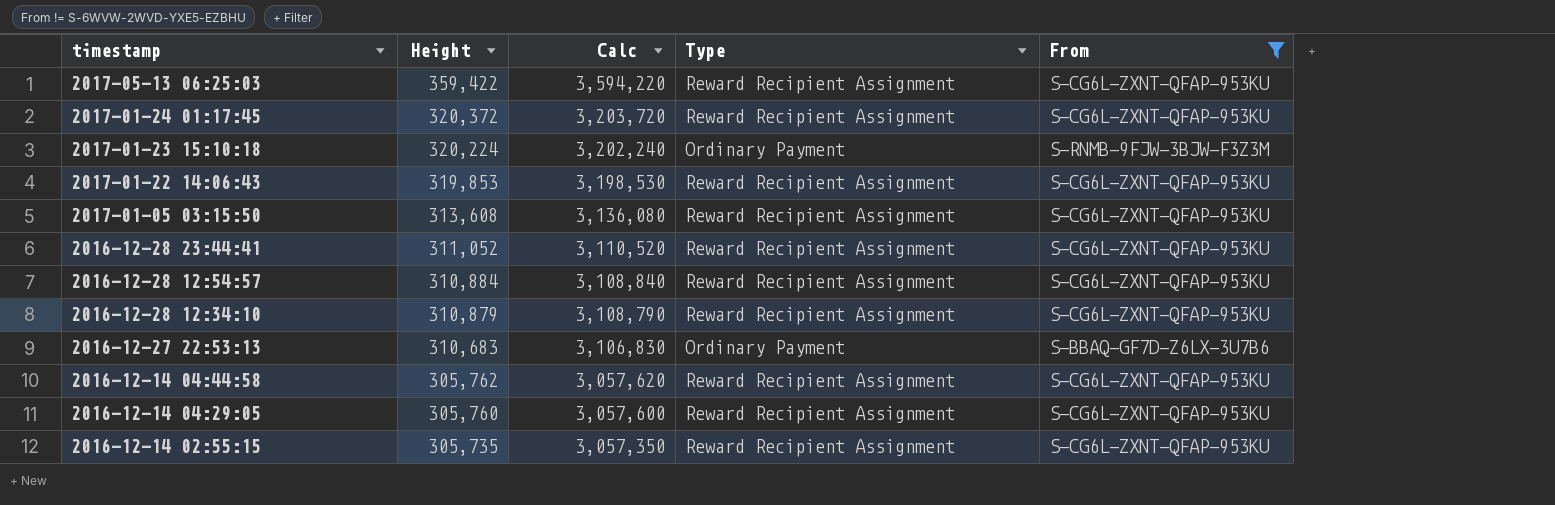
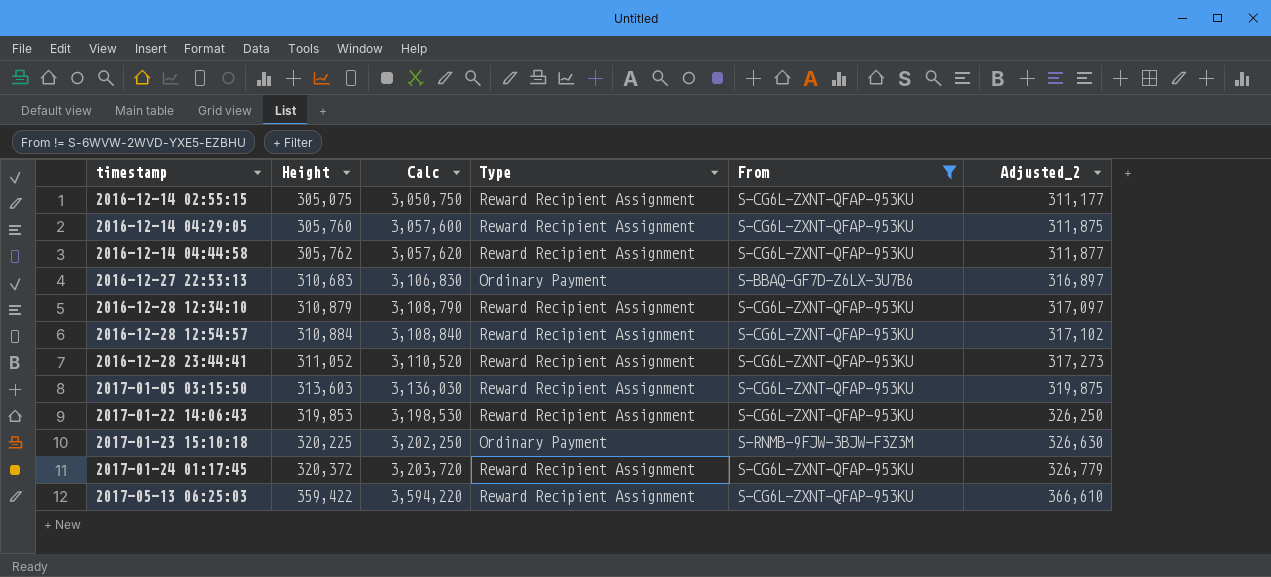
row order: timestamp descending -> timestamp ascending
column Adjusted_2 | formula: none -> [Height] * 1.02
2016-12-14 02:55:15 | Height: 305,735 -> 305,075
2016-12-14 02:55:15 | Calc: 3,057,350 -> 3,050,750
2017-01-05 03:15:50 | Height: 313,608 -> 313,603
2017-01-05 03:15:50 | Calc: 3,136,080 -> 3,136,030
2017-01-23 15:10:18 | Height: 320,224 -> 320,225
2017-01-23 15:10:18 | Calc: 3,202,240 -> 3,202,250

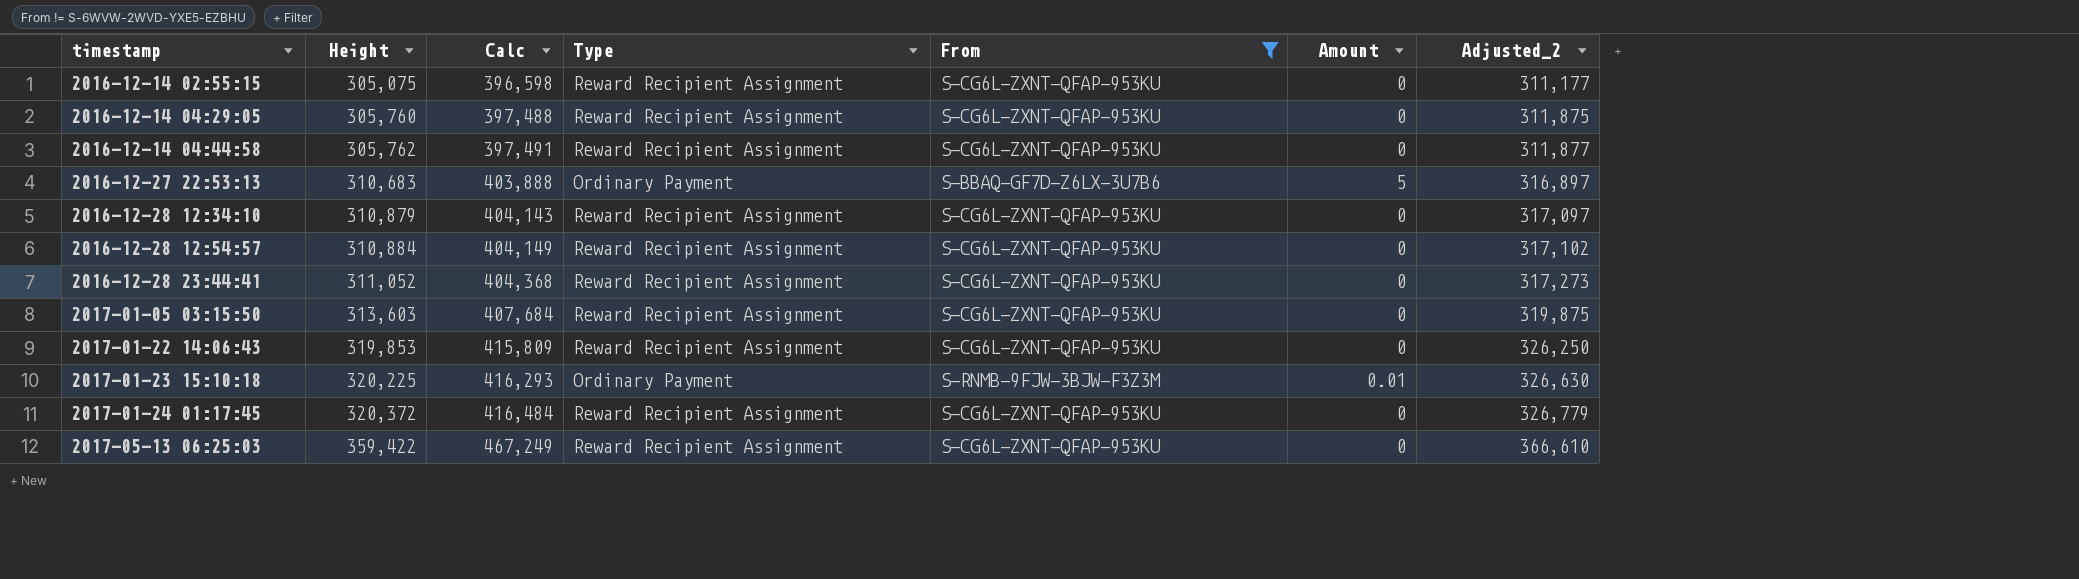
column Calc | formula: [Height] * 10 -> [Height] * 1.3
column Amount | position: none -> 6

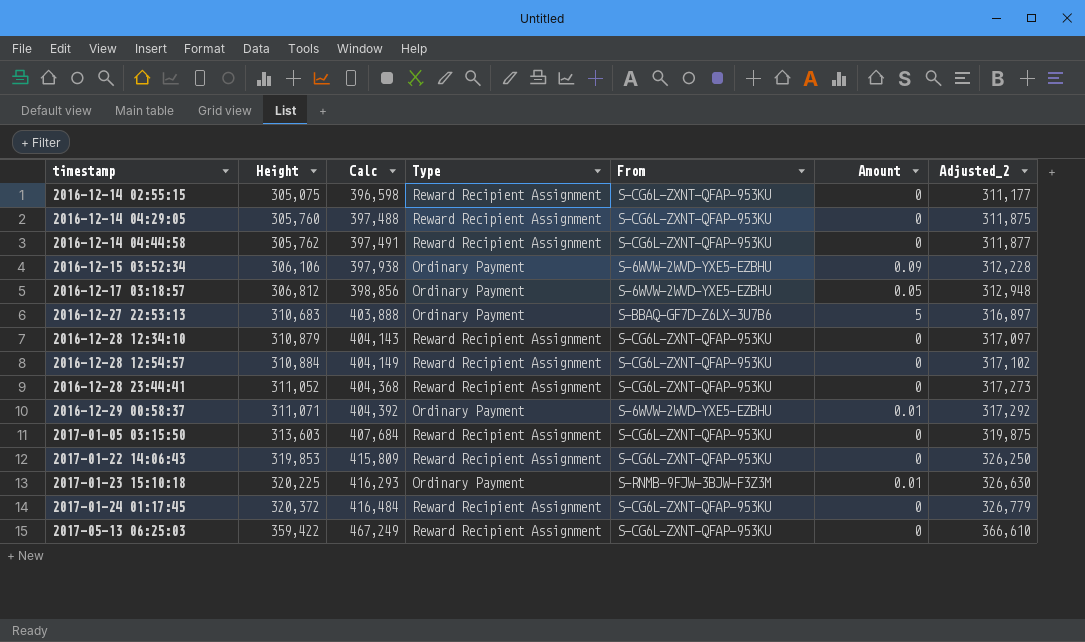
filter: From != S-6WVW-2WVD-YXE5-EZBHU -> none

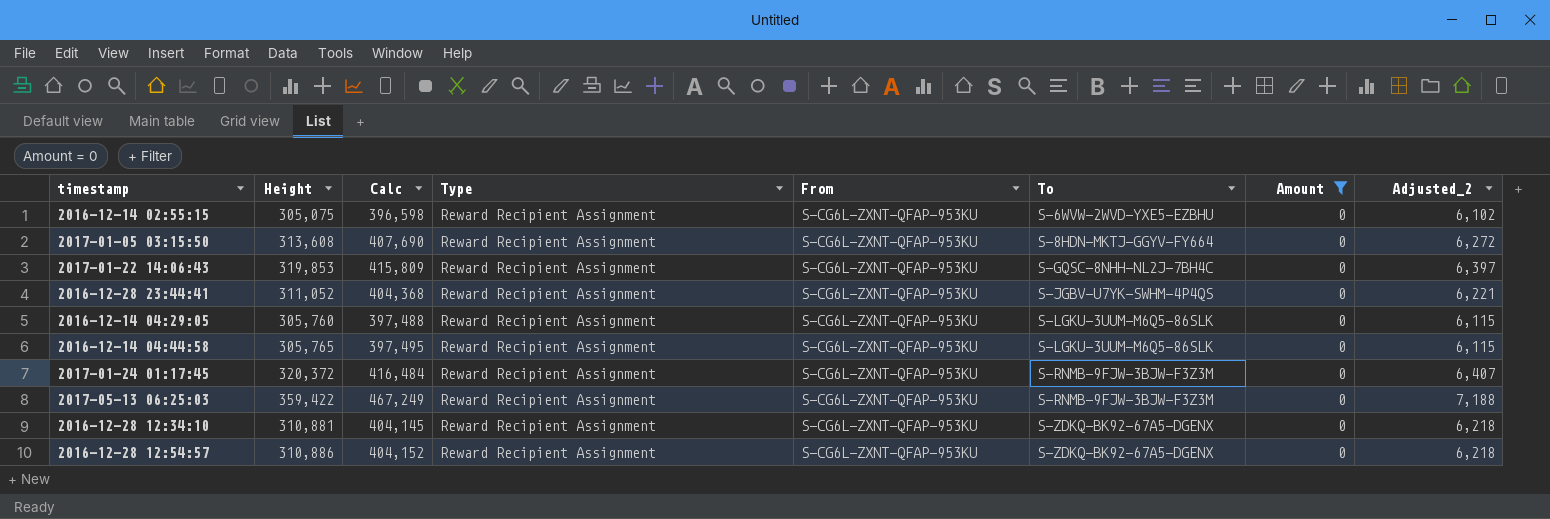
filter: none -> Amount = 0
row order: timestamp ascending -> To ascending
column To | position: none -> 6
column Adjusted_2 | formula: [Height] * 1.02 -> [Height] * 0.02
2017-01-05 03:15:50 | Height: 313,603 -> 313,608
2017-01-05 03:15:50 | Calc: 407,684 -> 407,690
2016-12-14 04:44:58 | Height: 305,762 -> 305,765
2016-12-14 04:44:58 | Calc: 397,491 -> 397,495
2016-12-28 12:34:10 | Height: 310,879 -> 310,881
2016-12-28 12:34:10 | Calc: 404,143 -> 404,145
2016-12-28 12:54:57 | Height: 310,884 -> 310,886
2016-12-28 12:54:57 | Calc: 404,149 -> 404,152

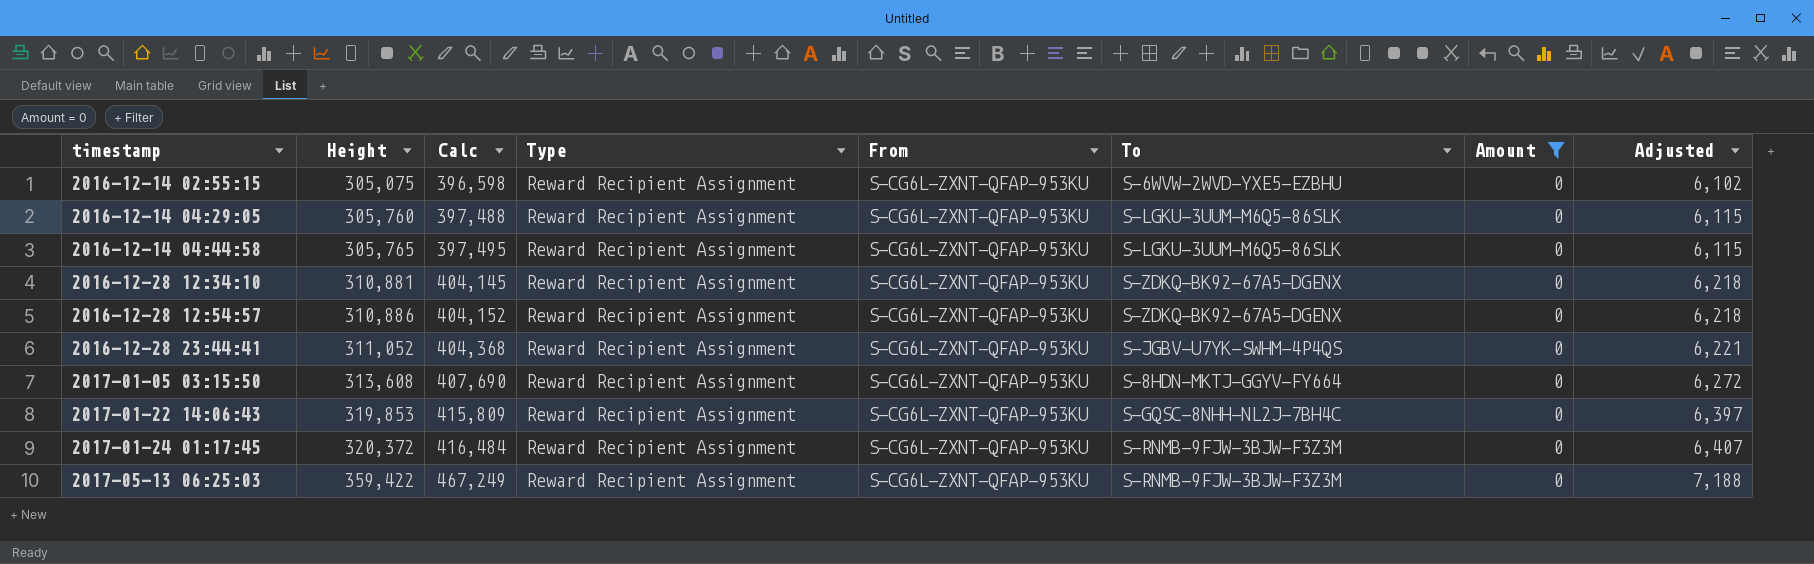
row order: To ascending -> timestamp ascending
column name: Adjusted_2 -> Adjusted

